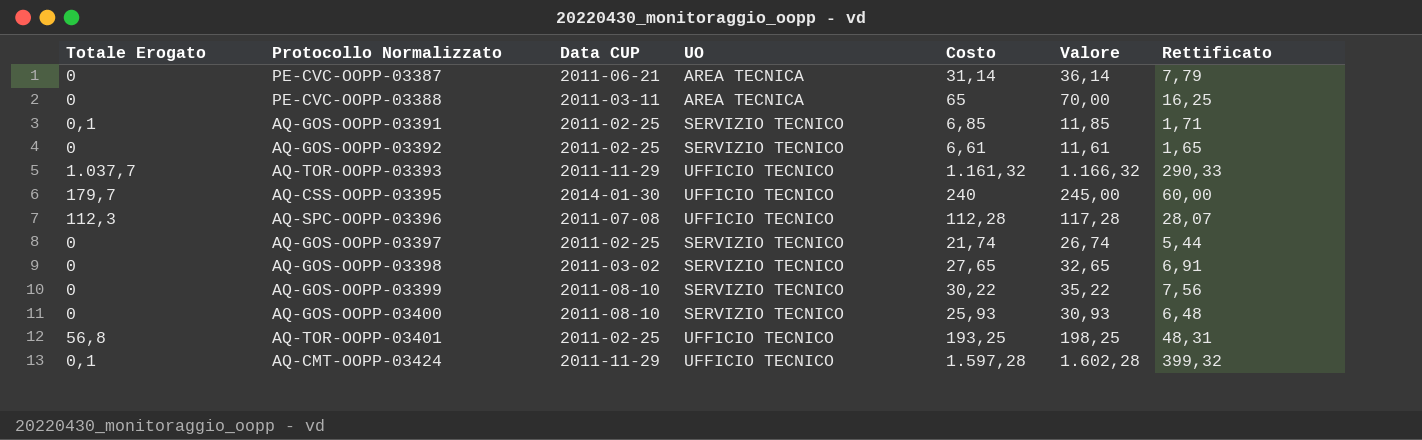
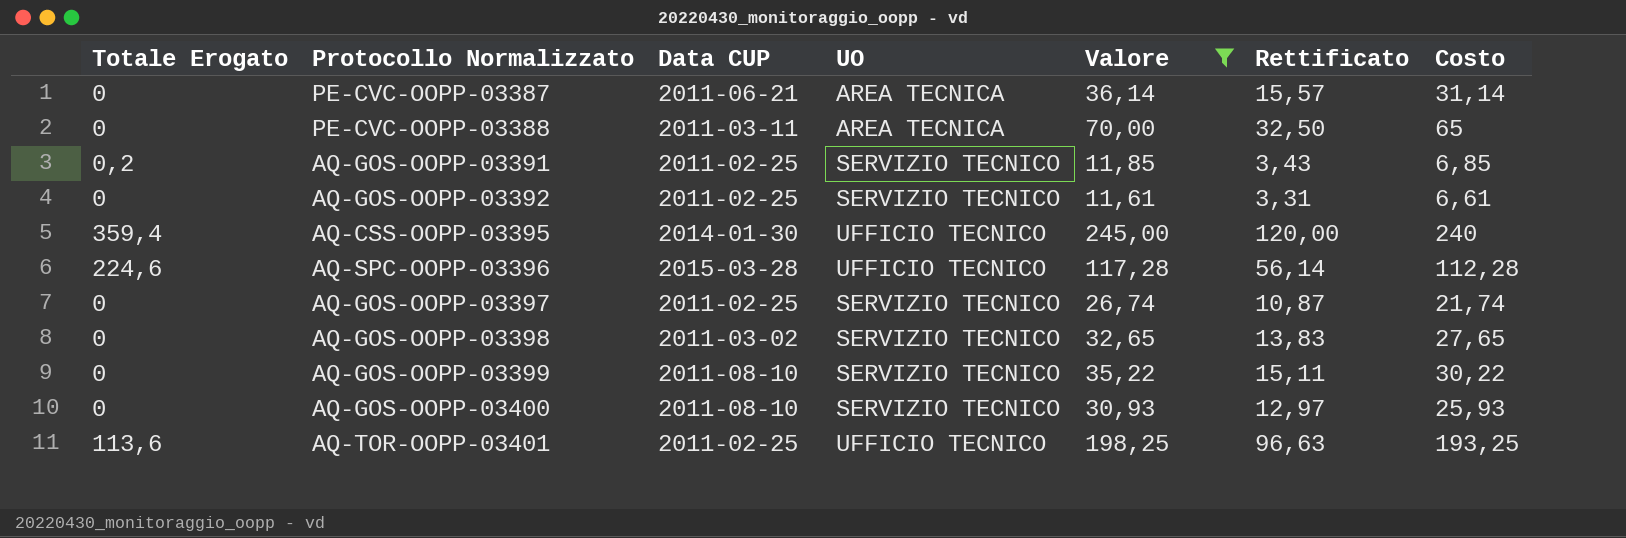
filter: none -> Valore <= 245,00
column Rettificato | formula: [Costo] * 0,25 -> [Costo] * 0,5
column Costo | position: 5 -> 7
AQ-GOS-OOPP-03391 | Totale Erogato: 0,1 -> 0,2
AQ-CSS-OOPP-03395 | Totale Erogato: 179,7 -> 359,4
AQ-SPC-OOPP-03396 | Totale Erogato: 112,3 -> 224,6
AQ-SPC-OOPP-03396 | Data CUP: 2011-07-08 -> 2015-03-28
AQ-TOR-OOPP-03401 | Totale Erogato: 56,8 -> 113,6

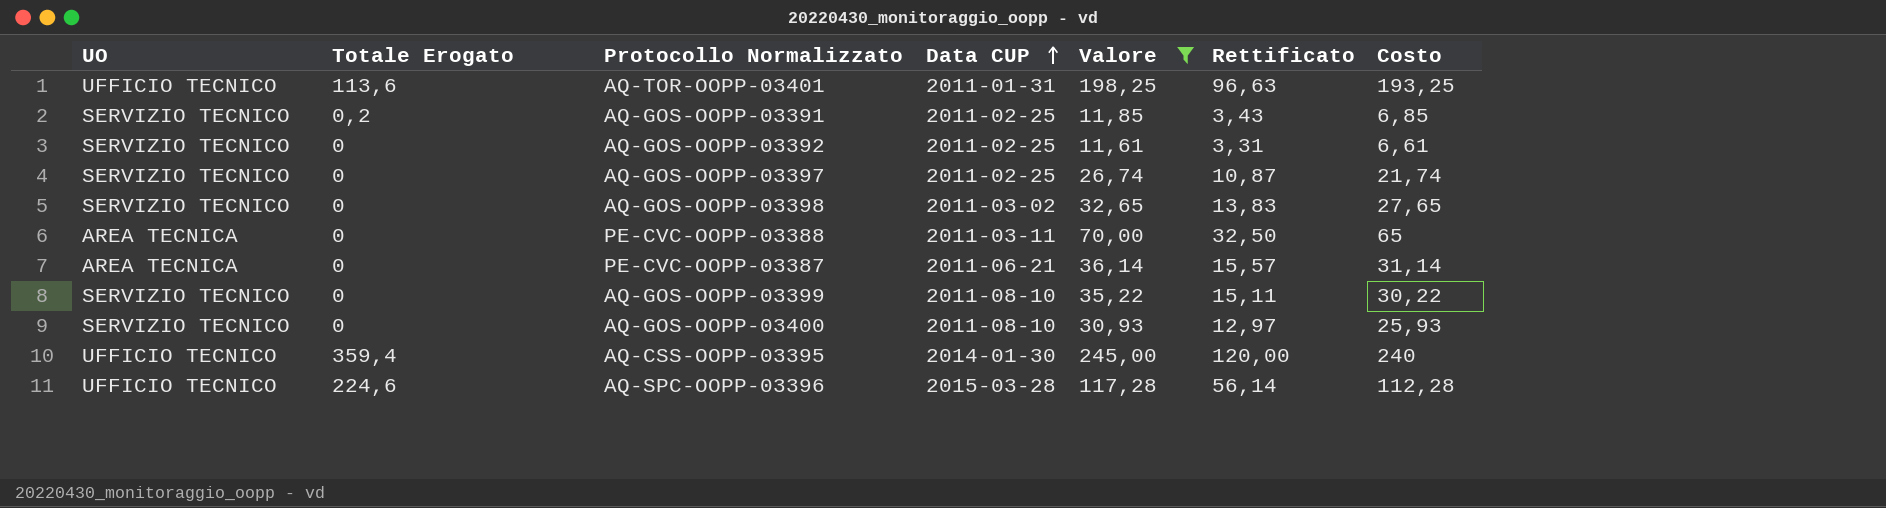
row order: none -> Data CUP ascending
column UO | position: 4 -> 1
AQ-TOR-OOPP-03401 | Data CUP: 2011-02-25 -> 2011-01-31

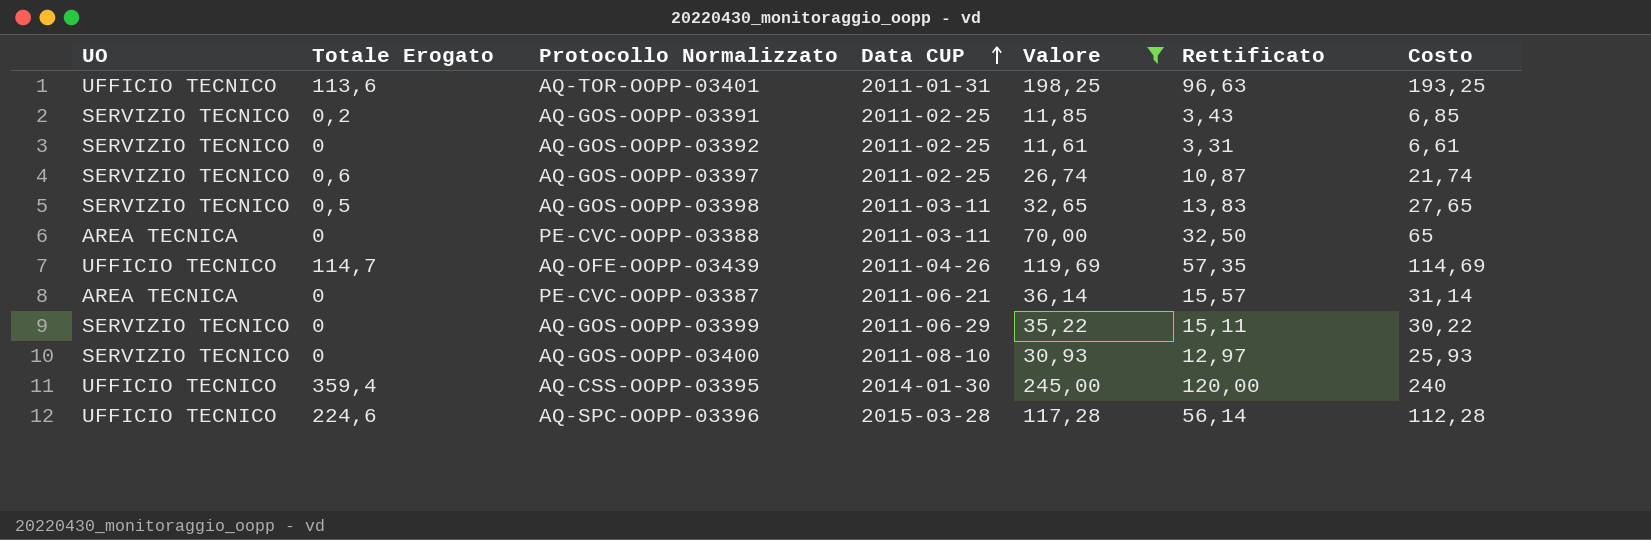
AQ-GOS-OOPP-03397 | Totale Erogato: 0 -> 0,6
AQ-GOS-OOPP-03398 | Totale Erogato: 0 -> 0,5
AQ-GOS-OOPP-03398 | Data CUP: 2011-03-02 -> 2011-03-11
row AQ-OFE-OOPP-03439: none -> UFFICIO TECNICO | 114,7 | 2011-04-26 | 119,69 | 57,35 | 114,69
AQ-GOS-OOPP-03399 | Data CUP: 2011-08-10 -> 2011-06-29

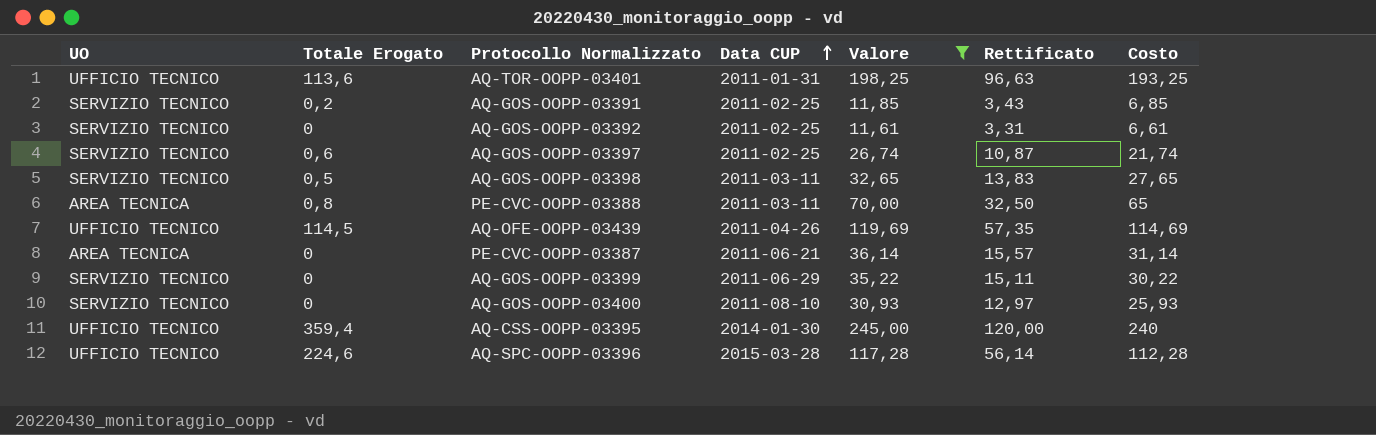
PE-CVC-OOPP-03388 | Totale Erogato: 0 -> 0,8
AQ-OFE-OOPP-03439 | Totale Erogato: 114,7 -> 114,5

